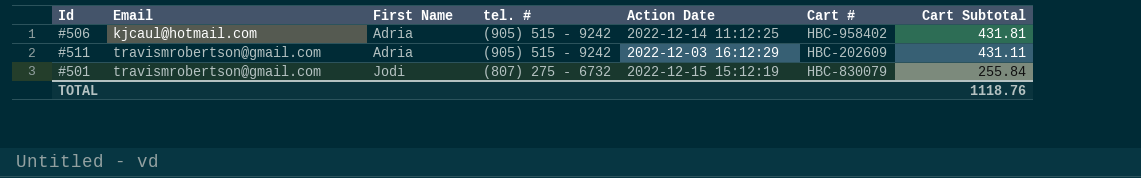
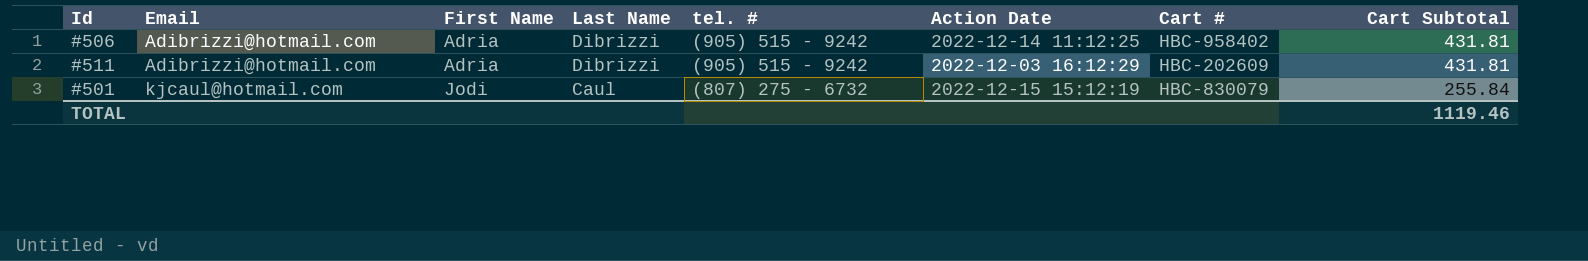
column Last Name | position: none -> 4
#506 | Email: kjcaul@hotmail.com -> Adibrizzi@hotmail.com
#511 | Email: travismrobertson@gmail.com -> Adibrizzi@hotmail.com
#511 | Cart Subtotal: 431.11 -> 431.81
#501 | Email: travismrobertson@gmail.com -> kjcaul@hotmail.com
TOTAL | Cart Subtotal: 1118.76 -> 1119.46

